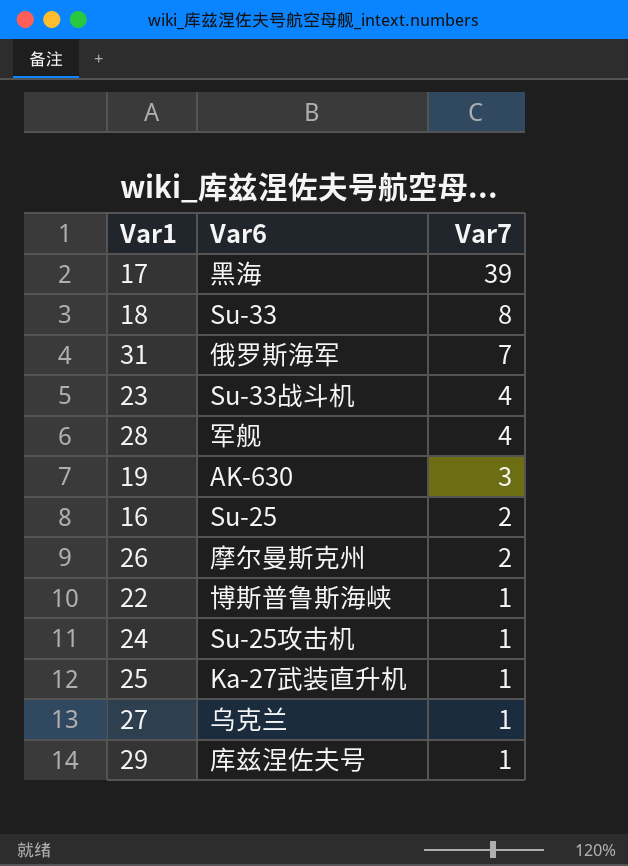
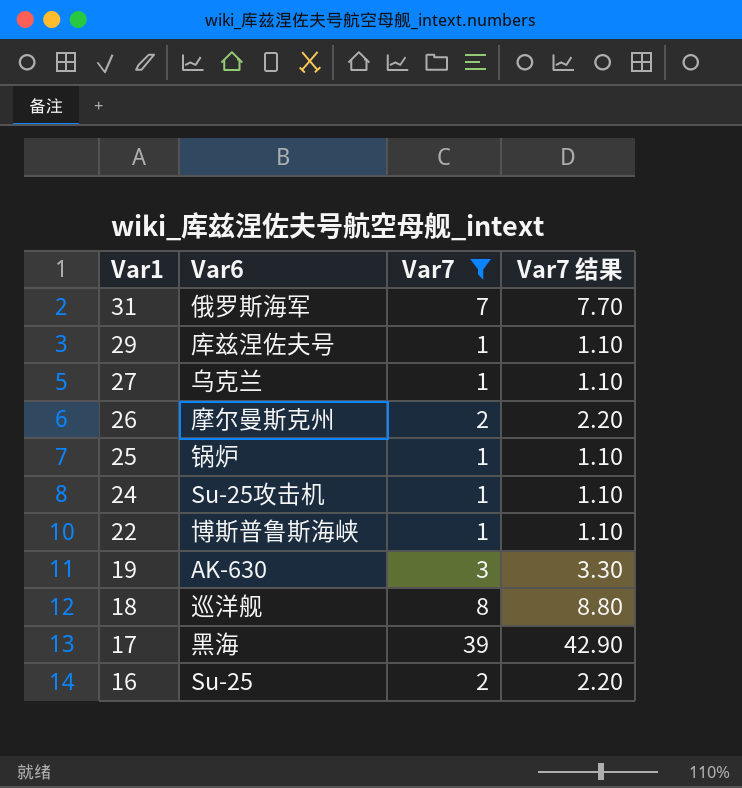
filter: none -> Var7 != 4
row order: Var7 descending -> Var1 descending
column Var7 结果 | formula: none -> [Var7] * 1.1
25 | Var6: Ka-27武装直升机 -> 锅炉
18 | Var6: Su-33 -> 巡洋舰

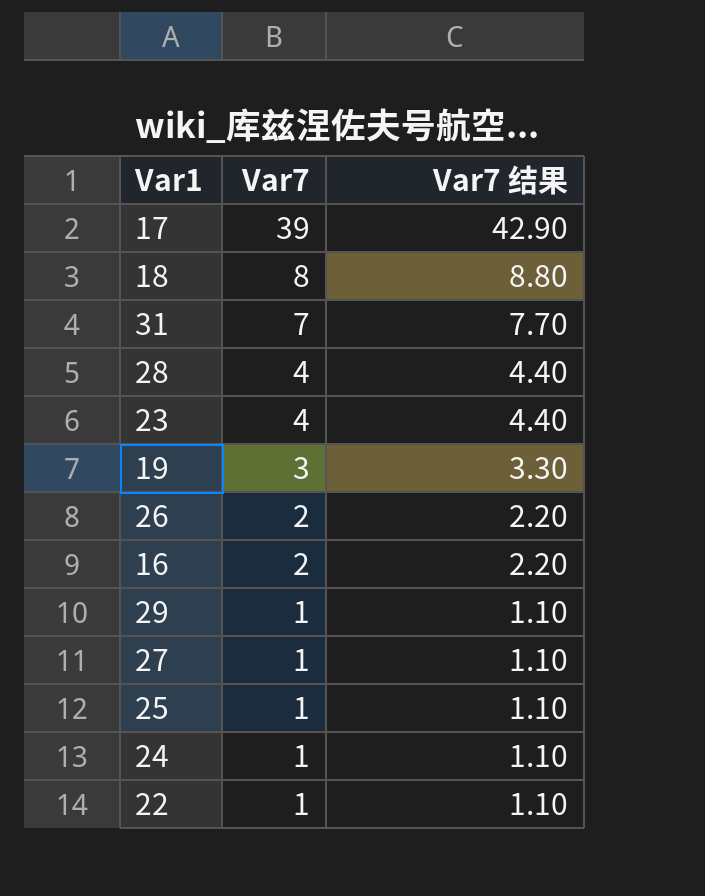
filter: Var7 != 4 -> none
row order: Var1 descending -> Var7 descending
column Var6 | position: 2 -> none

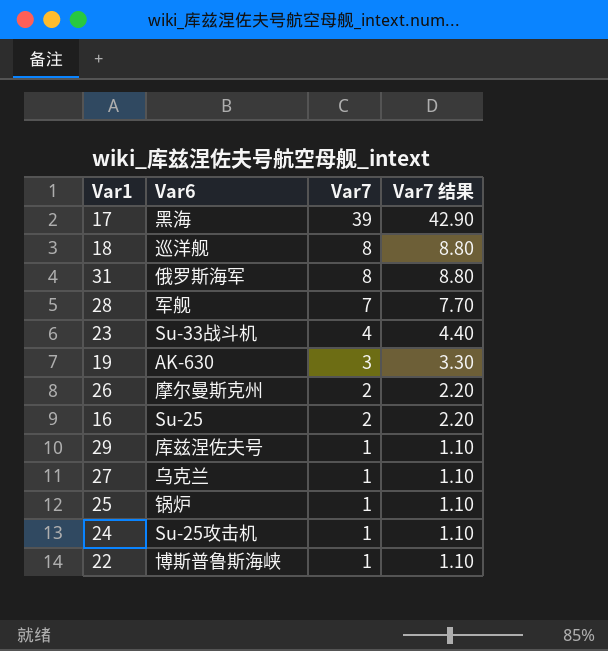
column Var6 | position: none -> 2
31 | Var7: 7 -> 8
31 | Var7 结果: 7.70 -> 8.80
28 | Var7: 4 -> 7
28 | Var7 结果: 4.40 -> 7.70

